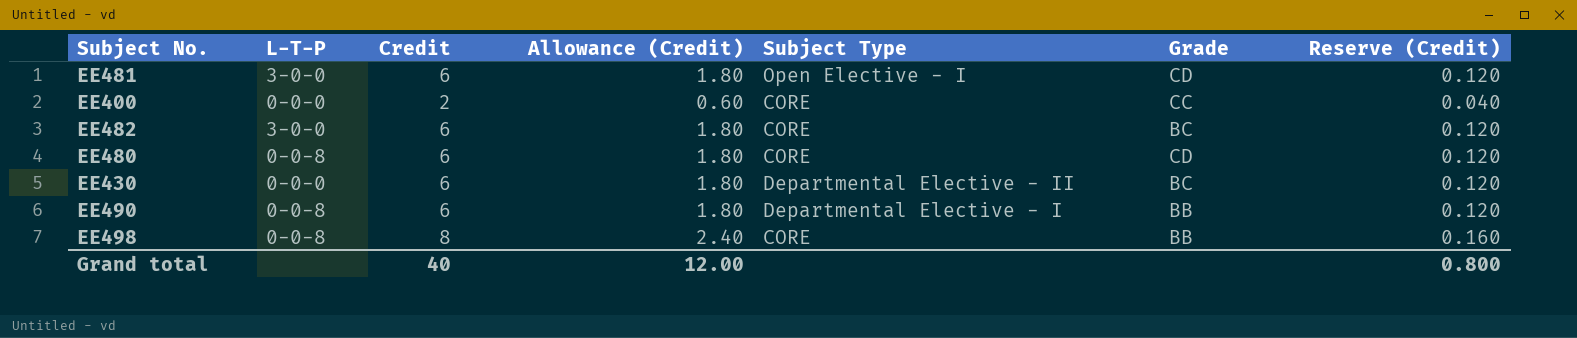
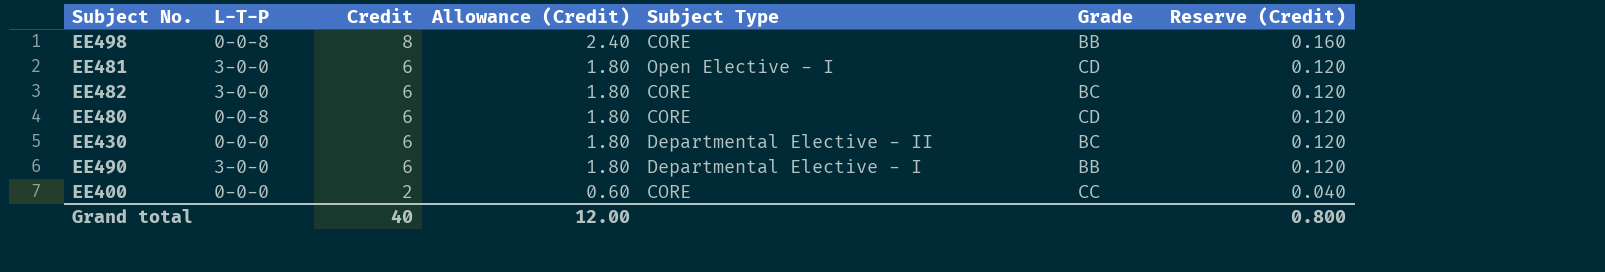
row order: none -> Credit descending
EE490 | L-T-P: 0-0-8 -> 3-0-0

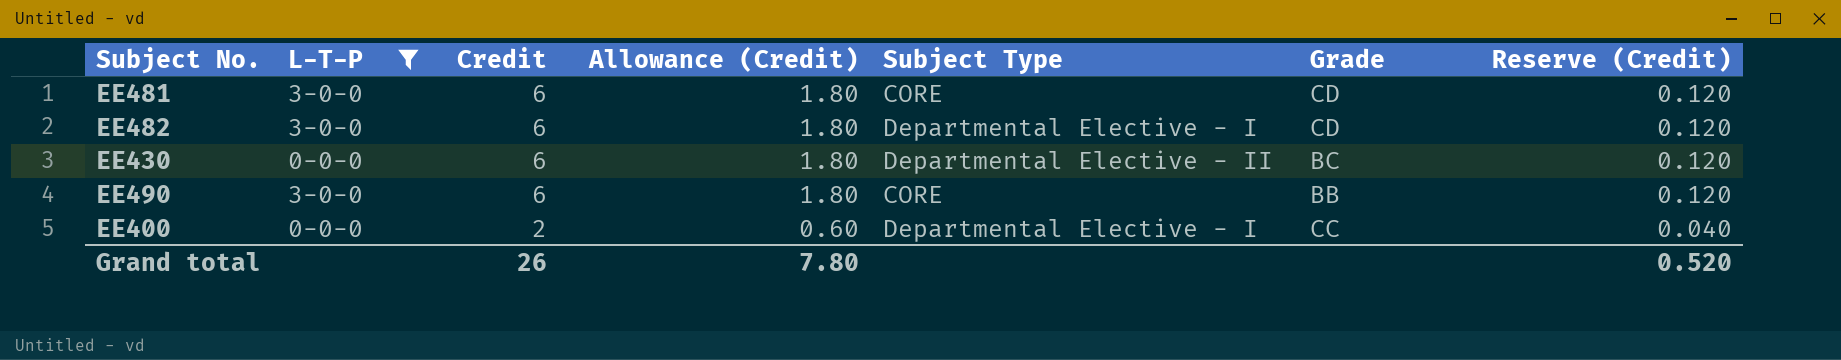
filter: none -> L-T-P != 0-0-8
EE481 | Subject Type: Open Elective - I -> CORE
EE482 | Subject Type: CORE -> Departmental Elective - I
EE482 | Grade: BC -> CD
EE490 | Subject Type: Departmental Elective - I -> CORE
EE400 | Subject Type: CORE -> Departmental Elective - I
Grand total | Credit: 40 -> 26
Grand total | Allowance (Credit): 12.00 -> 7.80
Grand total | Reserve (Credit): 0.800 -> 0.520

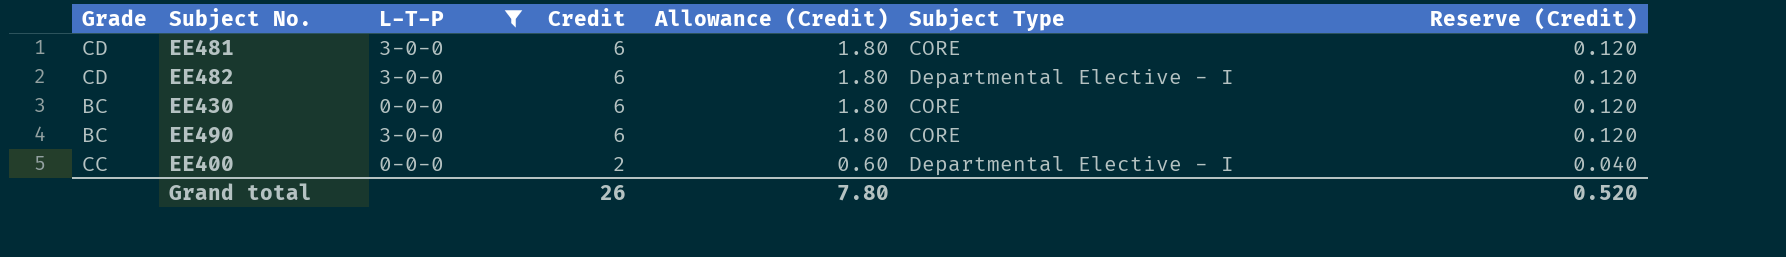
column Grade | position: 6 -> 1
EE430 | Subject Type: Departmental Elective - II -> CORE
EE490 | Grade: BB -> BC

